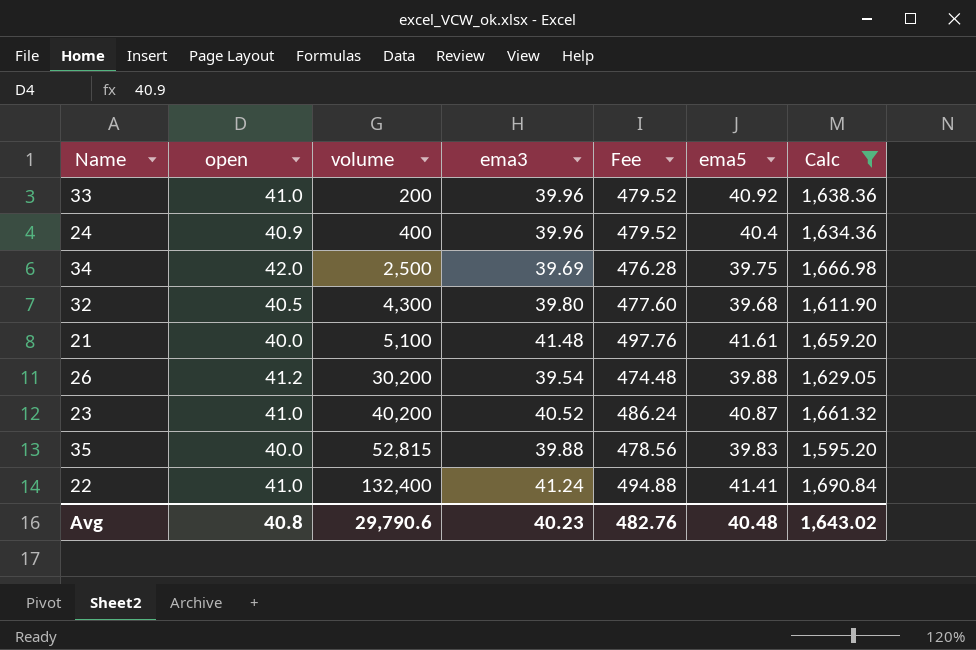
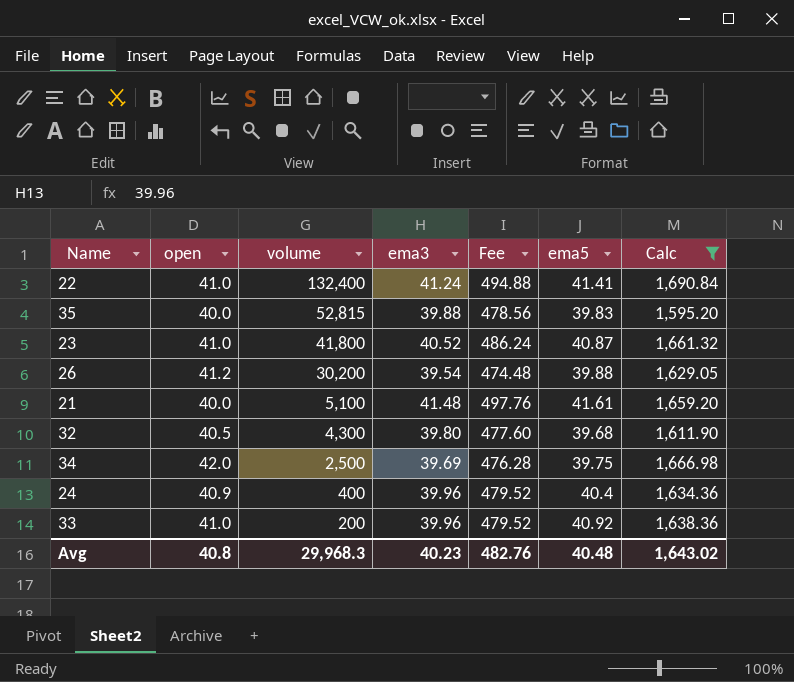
row order: volume ascending -> volume descending
23 | volume: 40,200 -> 41,800
Avg | volume: 29,790.6 -> 29,968.3

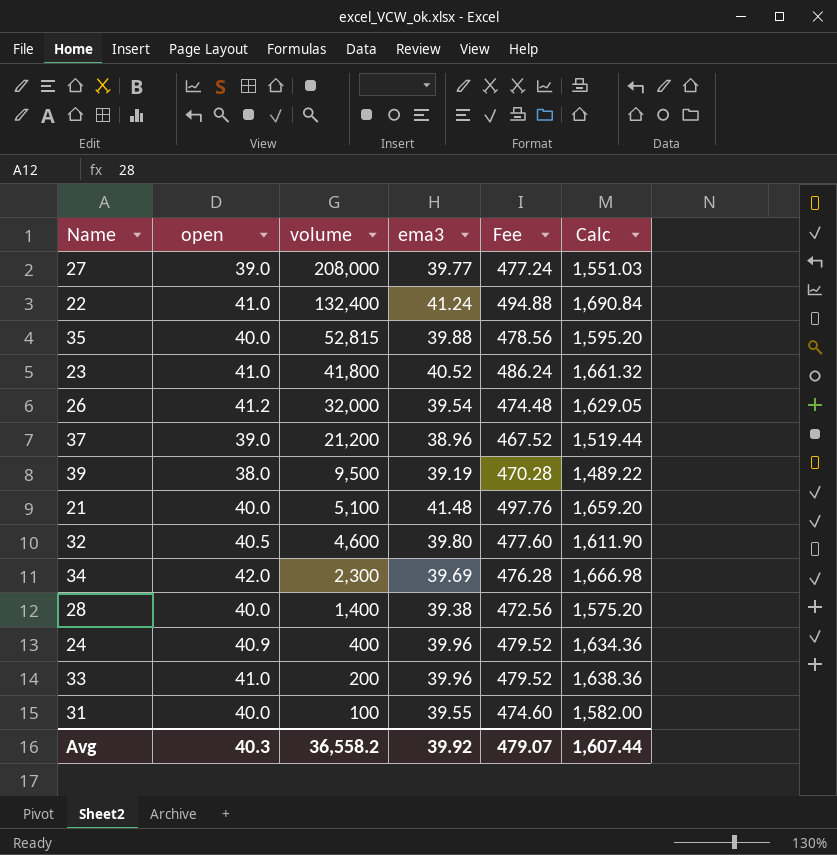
filter: Calc >= 1,595.20 -> none
column ema5 | position: 6 -> none
26 | volume: 30,200 -> 32,000
32 | volume: 4,300 -> 4,600
34 | volume: 2,500 -> 2,300
Avg | open: 40.8 -> 40.3
Avg | volume: 29,968.3 -> 36,558.2
Avg | ema3: 40.23 -> 39.92
Avg | Fee: 482.76 -> 479.07
Avg | Calc: 1,643.02 -> 1,607.44

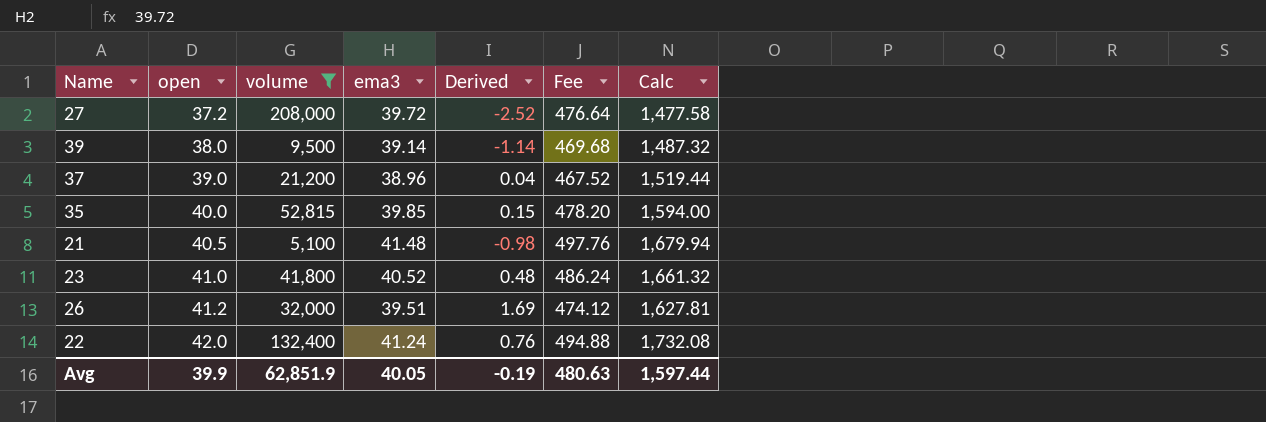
filter: none -> volume >= 5,100
row order: volume descending -> open ascending
column Derived | formula: none -> [open] - [ema3]
27 | open: 39.0 -> 37.2
27 | ema3: 39.77 -> 39.72
27 | Fee: 477.24 -> 476.64
27 | Calc: 1,551.03 -> 1,477.58
39 | ema3: 39.19 -> 39.14
39 | Fee: 470.28 -> 469.68
39 | Calc: 1,489.22 -> 1,487.32
35 | ema3: 39.88 -> 39.85
35 | Fee: 478.56 -> 478.20
35 | Calc: 1,595.20 -> 1,594.00
21 | open: 40.0 -> 40.5
21 | Calc: 1,659.20 -> 1,679.94
26 | ema3: 39.54 -> 39.51
26 | Fee: 474.48 -> 474.12
26 | Calc: 1,629.05 -> 1,627.81
22 | open: 41.0 -> 42.0
22 | Calc: 1,690.84 -> 1,732.08
Avg | open: 40.3 -> 39.9
Avg | volume: 36,558.2 -> 62,851.9
Avg | ema3: 39.92 -> 40.05
Avg | Fee: 479.07 -> 480.63
Avg | Calc: 1,607.44 -> 1,597.44

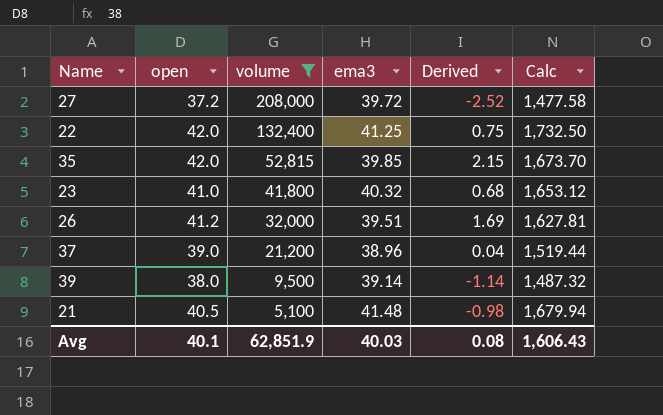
row order: open ascending -> volume descending
column Fee | formula: [ema3] * 12 -> none
22 | ema3: 41.24 -> 41.25
22 | Derived: 0.76 -> 0.75
22 | Calc: 1,732.08 -> 1,732.50
35 | open: 40.0 -> 42.0
35 | Derived: 0.15 -> 2.15
35 | Calc: 1,594.00 -> 1,673.70
23 | ema3: 40.52 -> 40.32
23 | Derived: 0.48 -> 0.68
23 | Calc: 1,661.32 -> 1,653.12
Avg | open: 39.9 -> 40.1
Avg | ema3: 40.05 -> 40.03
Avg | Derived: -0.19 -> 0.08
Avg | Calc: 1,597.44 -> 1,606.43

